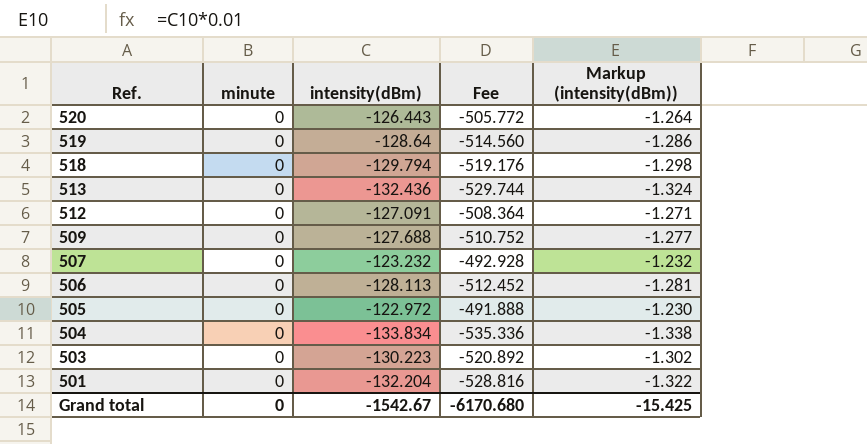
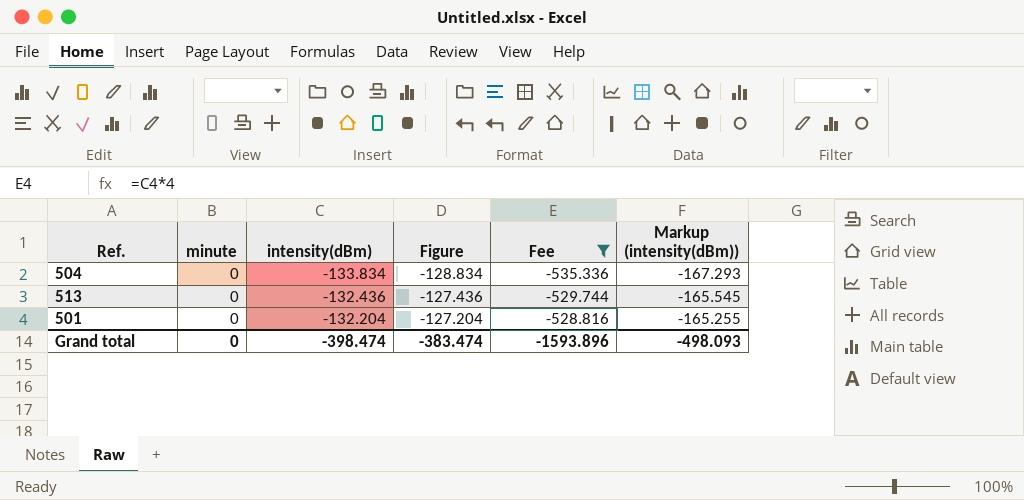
filter: none -> Fee <= -528.816
row order: Ref. descending -> intensity(dBm) ascending
column Figure | formula: none -> [intensity(dBm)] + 5
column Markup (intensity(dBm)) | formula: [intensity(dBm)] * 0.01 -> [intensity(dBm)] * 1.25
Grand total | intensity(dBm): -1542.67 -> -398.474
Grand total | Fee: -6170.680 -> -1593.896
Grand total | Markup (intensity(dBm)): -15.425 -> -498.093

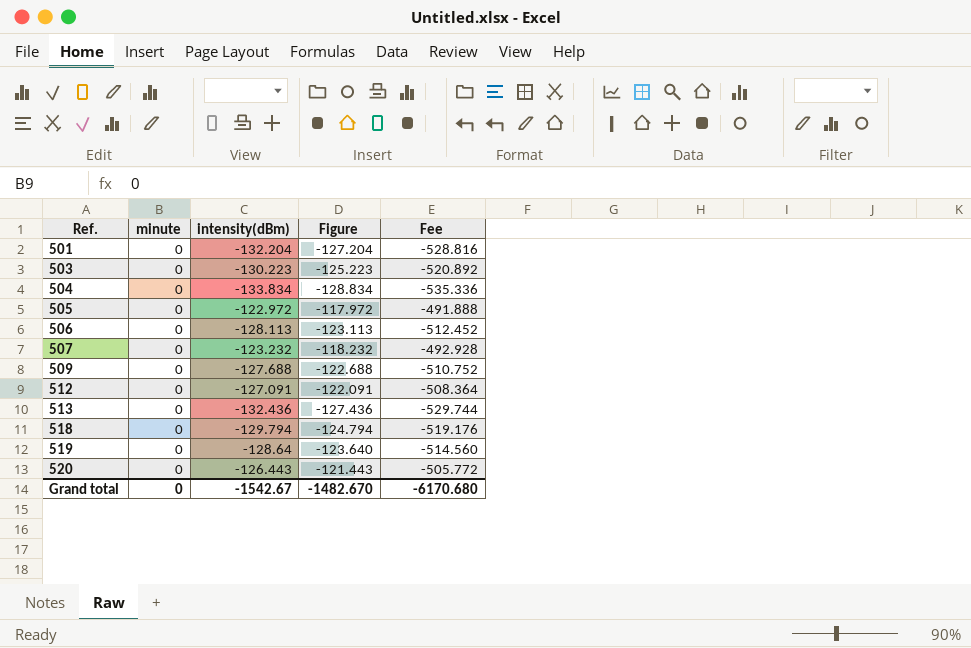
filter: Fee <= -528.816 -> none
row order: intensity(dBm) ascending -> Ref. ascending
column Markup (intensity(dBm)) | formula: [intensity(dBm)] * 1.25 -> none
Grand total | intensity(dBm): -398.474 -> -1542.67
Grand total | Figure: -383.474 -> -1482.670
Grand total | Fee: -1593.896 -> -6170.680

